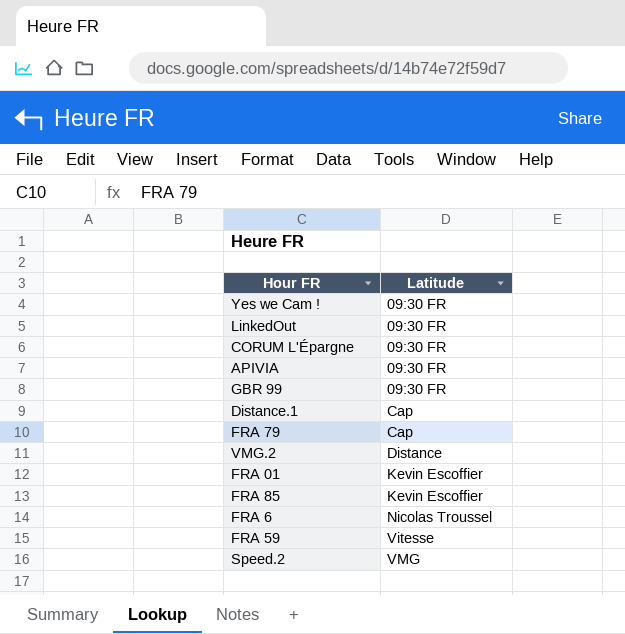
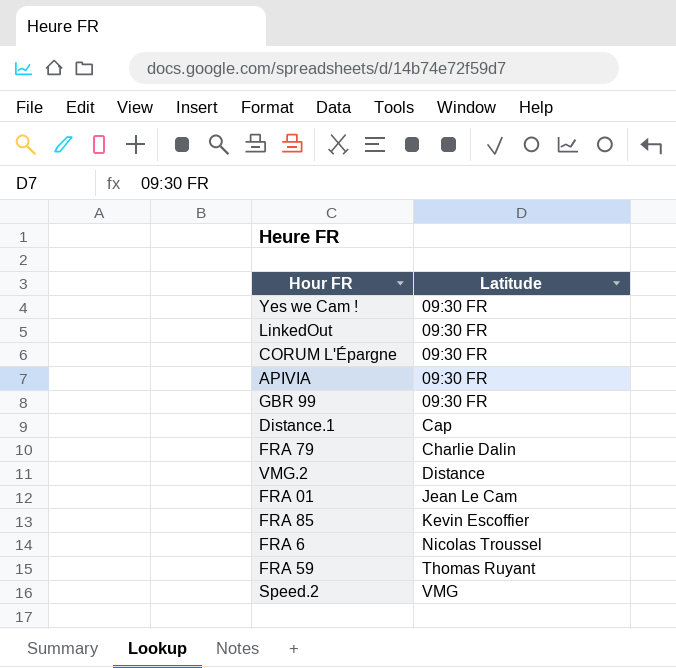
FRA 79 | Latitude: Cap -> Charlie Dalin
FRA 01 | Latitude: Kevin Escoffier -> Jean Le Cam
FRA 59 | Latitude: Vitesse -> Thomas Ruyant

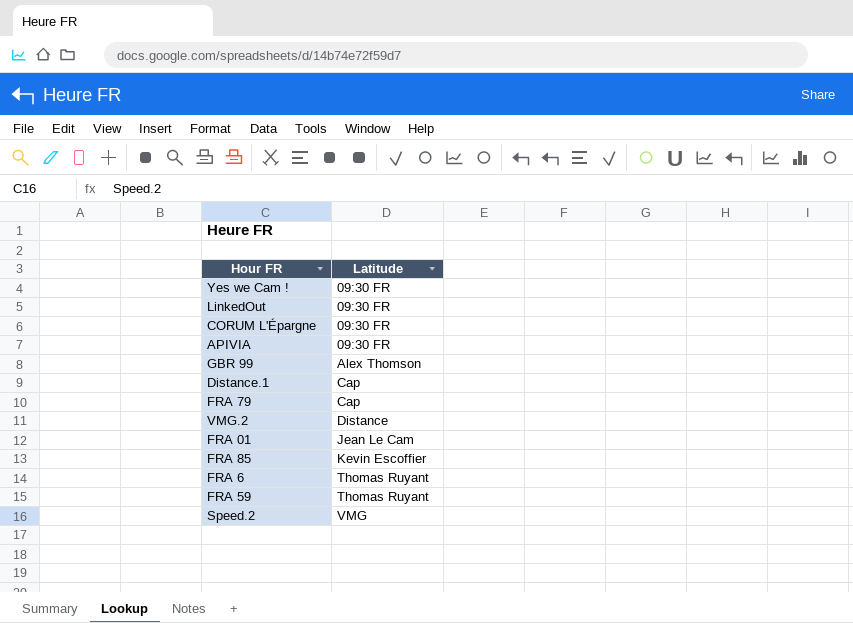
GBR 99 | Latitude: 09:30 FR -> Alex Thomson
FRA 79 | Latitude: Charlie Dalin -> Cap
FRA 6 | Latitude: Nicolas Troussel -> Thomas Ruyant

